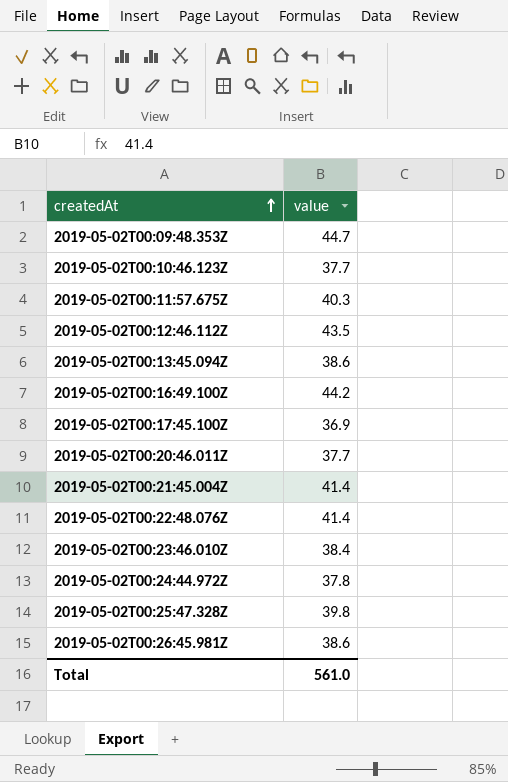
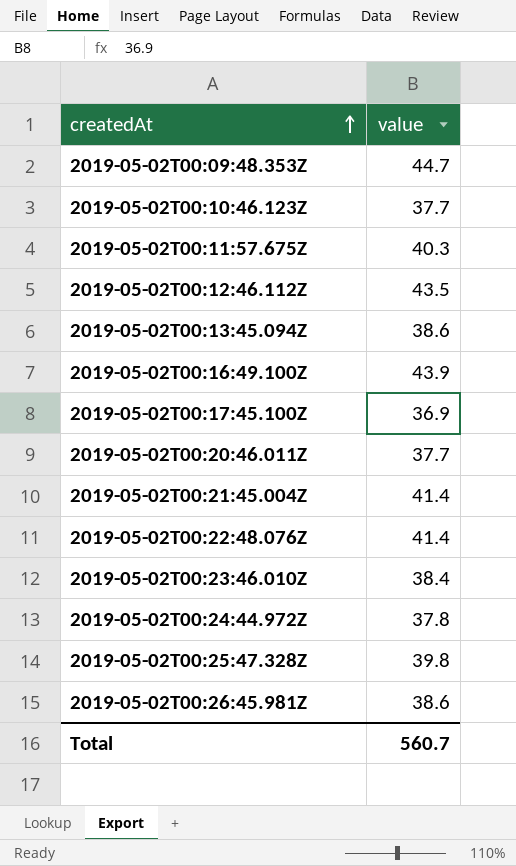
2019-05-02T00:16:49.100Z | value: 44.2 -> 43.9
Total | value: 561.0 -> 560.7

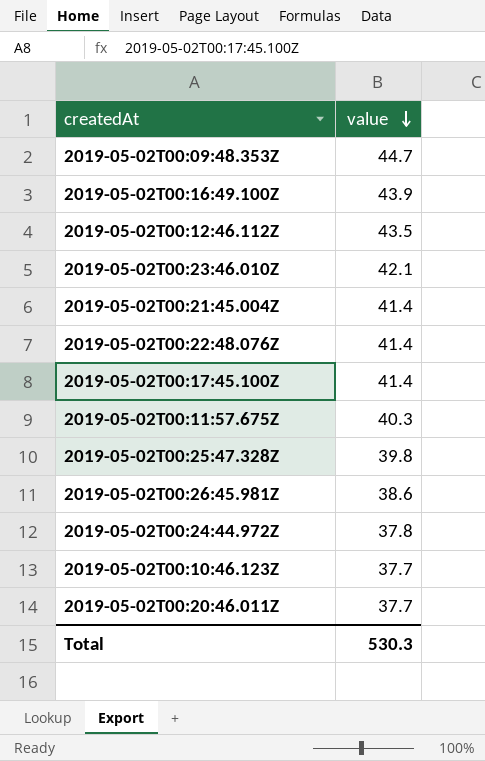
row order: createdAt ascending -> value descending
row 2019-05-02T00:13:45.094Z: 38.6 -> none
2019-05-02T00:23:46.010Z | value: 38.4 -> 42.1
2019-05-02T00:17:45.100Z | value: 36.9 -> 41.4
Total | value: 560.7 -> 530.3

